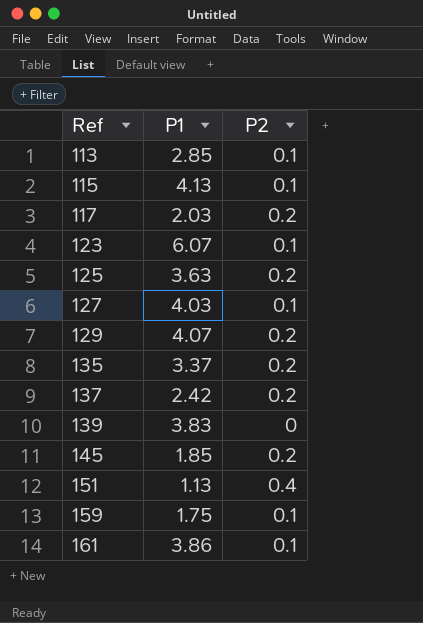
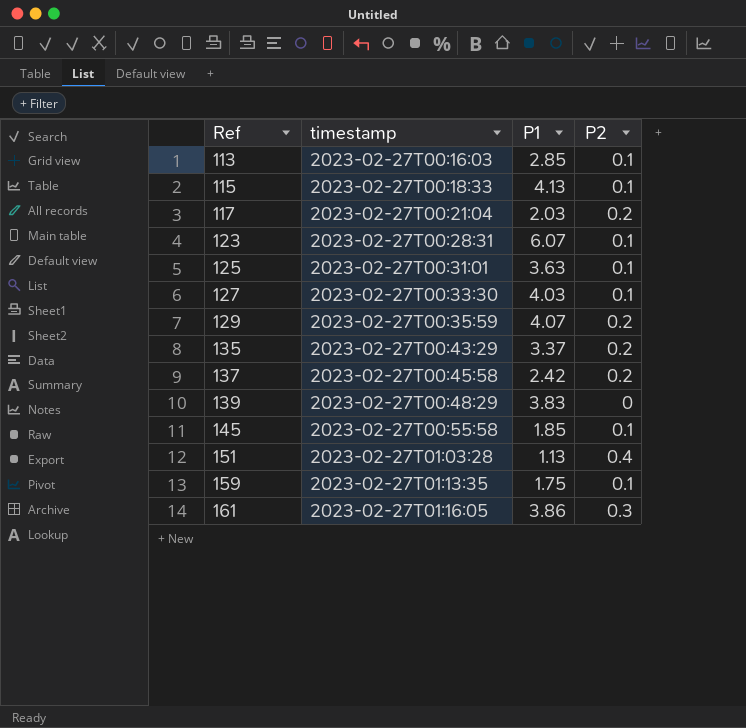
column timestamp | position: none -> 2
125 | P2: 0.2 -> 0.1
145 | P2: 0.2 -> 0.1
161 | P2: 0.1 -> 0.3

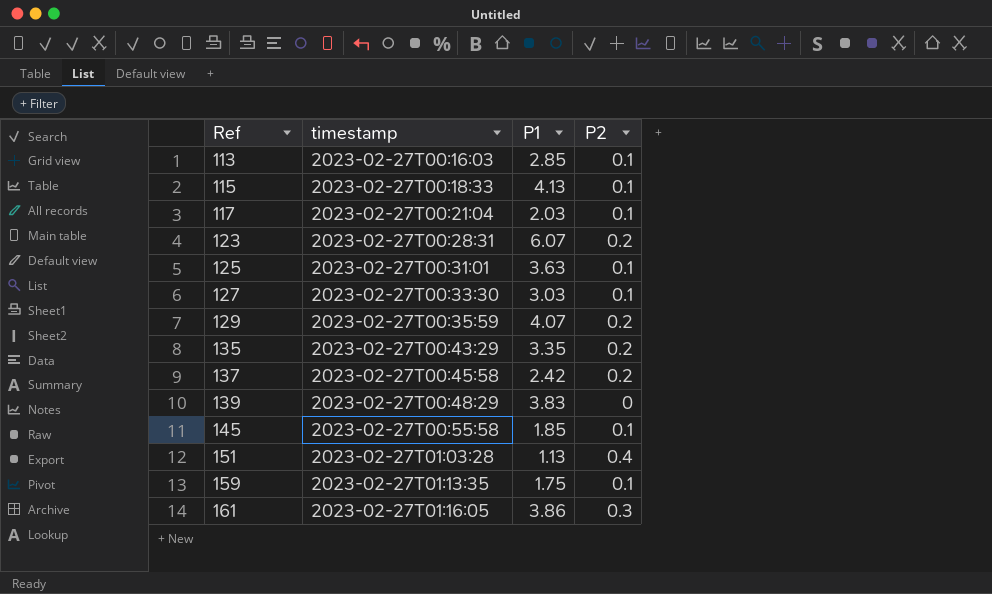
117 | P2: 0.2 -> 0.1
123 | P2: 0.1 -> 0.2
127 | P1: 4.03 -> 3.03
135 | P1: 3.37 -> 3.35

